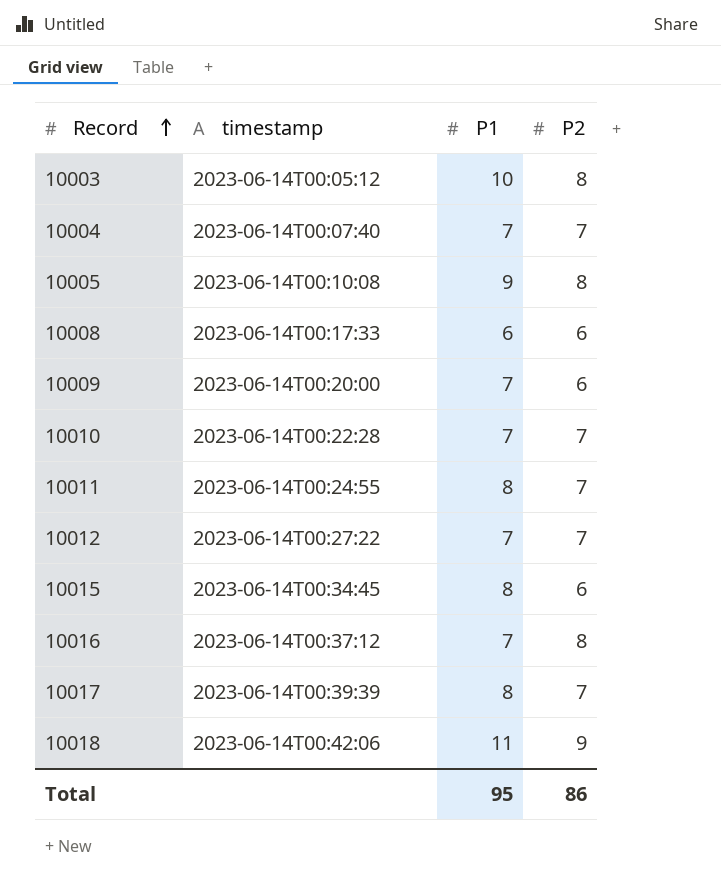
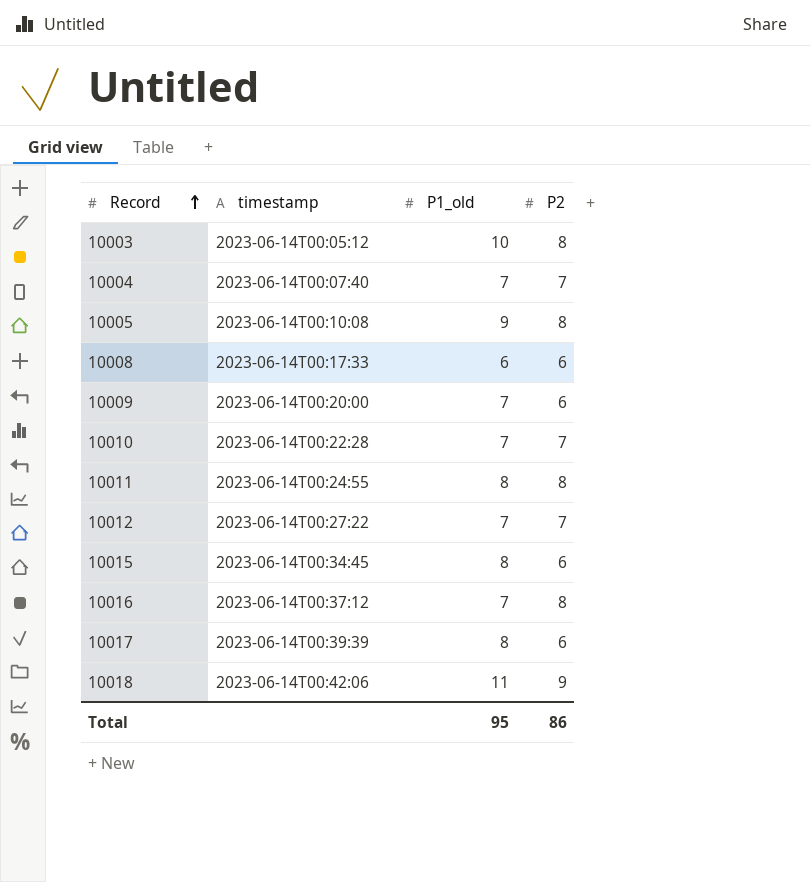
column name: P1 -> P1_old
10011 | P2: 7 -> 8
10017 | P2: 7 -> 6

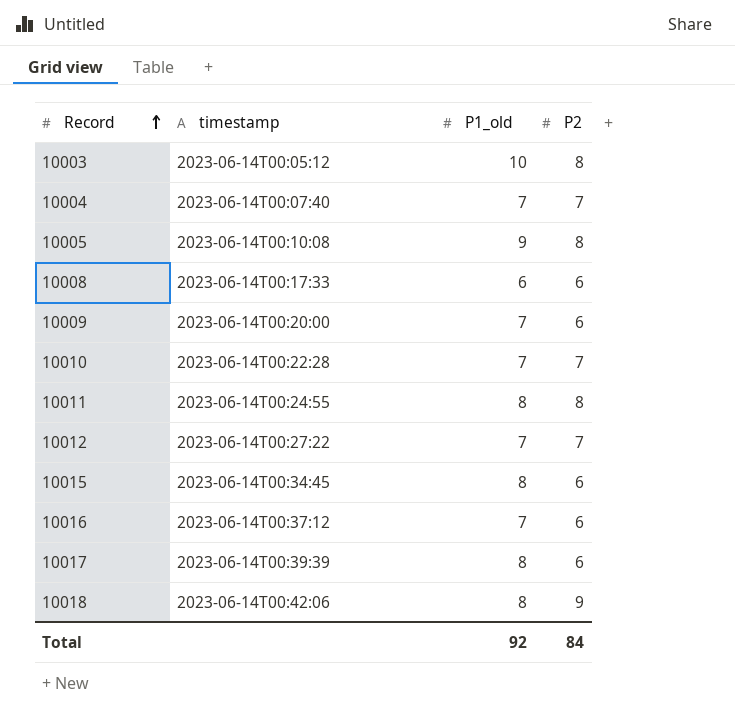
10016 | P2: 8 -> 6
10018 | P1_old: 11 -> 8
Total | P1_old: 95 -> 92
Total | P2: 86 -> 84

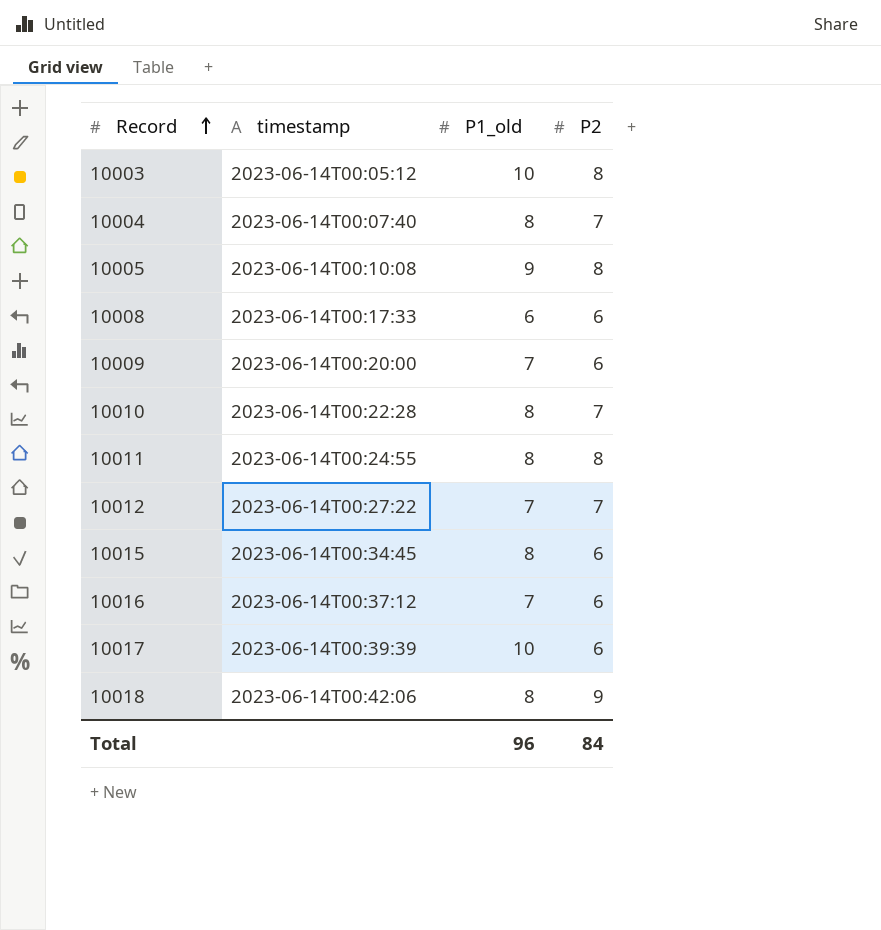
10004 | P1_old: 7 -> 8
10010 | P1_old: 7 -> 8
10017 | P1_old: 8 -> 10
Total | P1_old: 92 -> 96

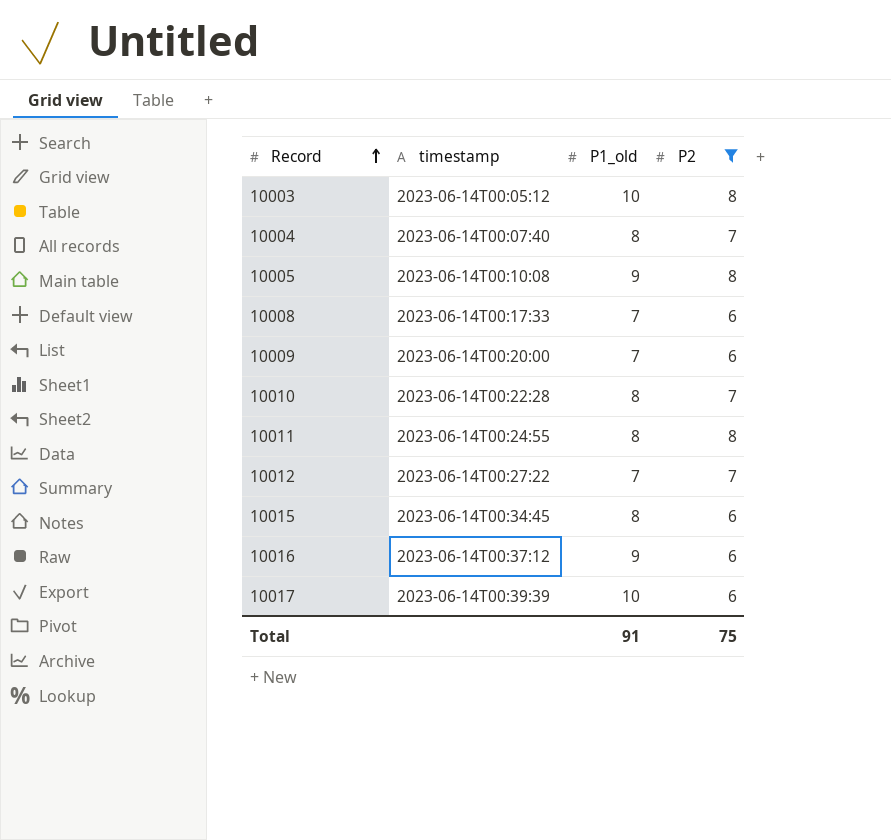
filter: none -> P2 != 9
10008 | P1_old: 6 -> 7
10016 | P1_old: 7 -> 9
Total | P1_old: 96 -> 91
Total | P2: 84 -> 75

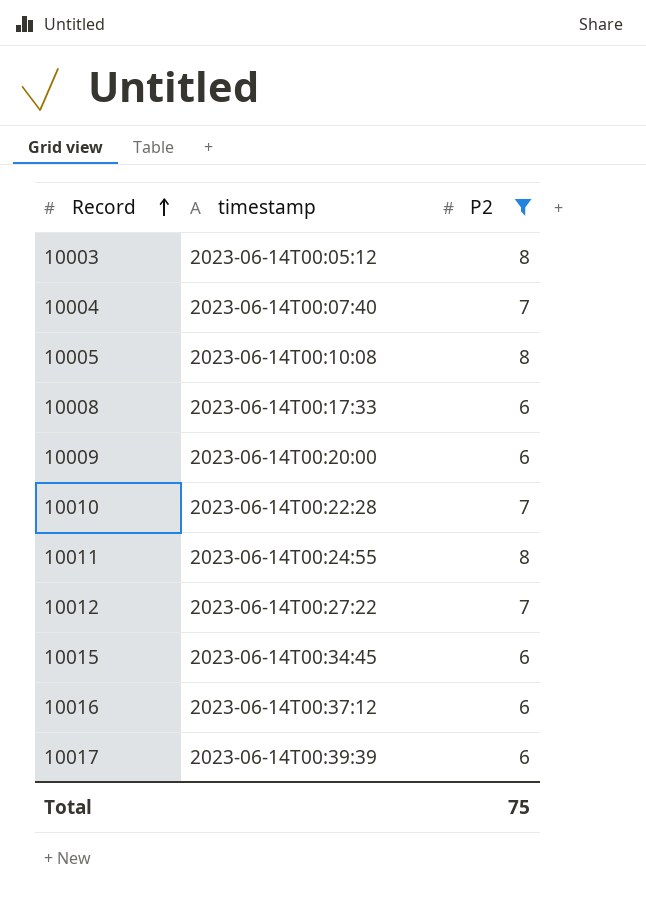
column P1_old | position: 3 -> none

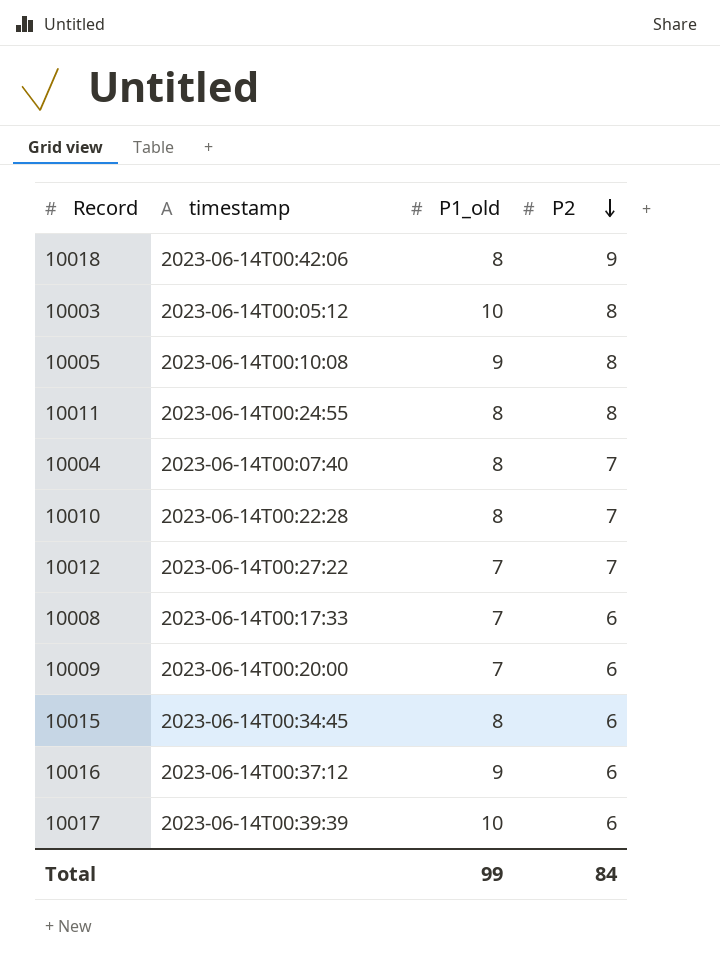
filter: P2 != 9 -> none
row order: Record ascending -> P2 descending
column P1_old | position: none -> 3
Total | P2: 75 -> 84

